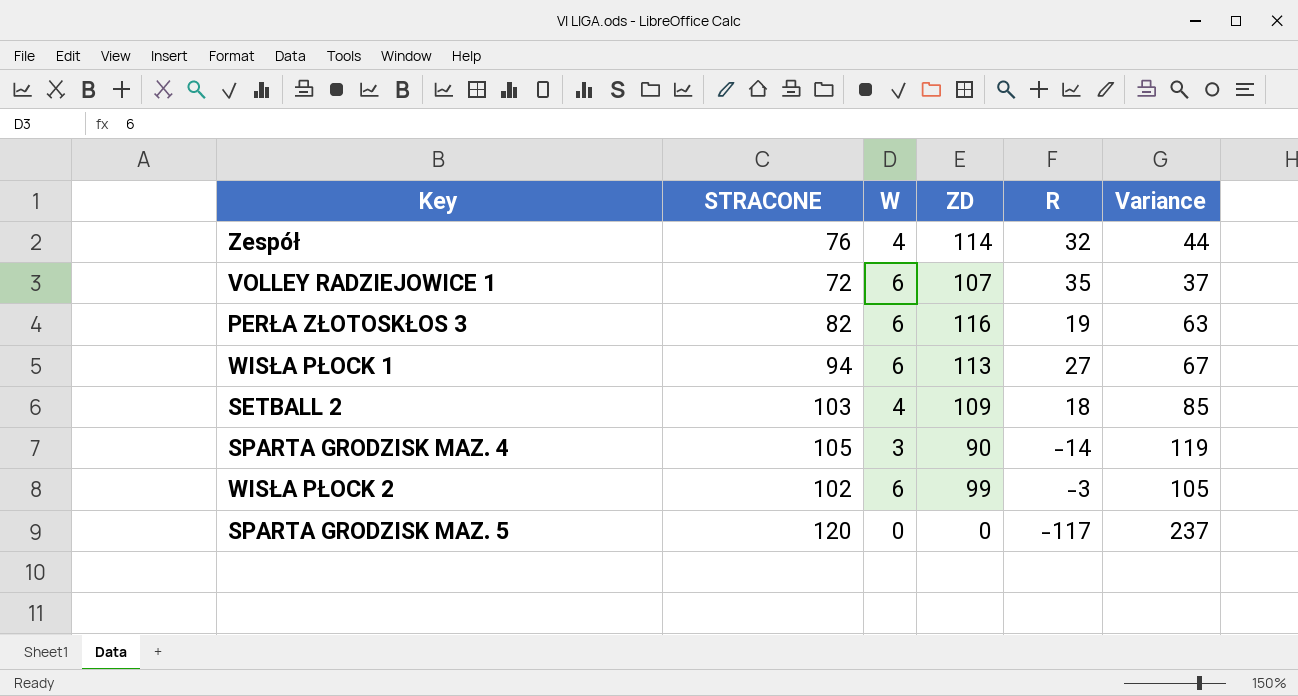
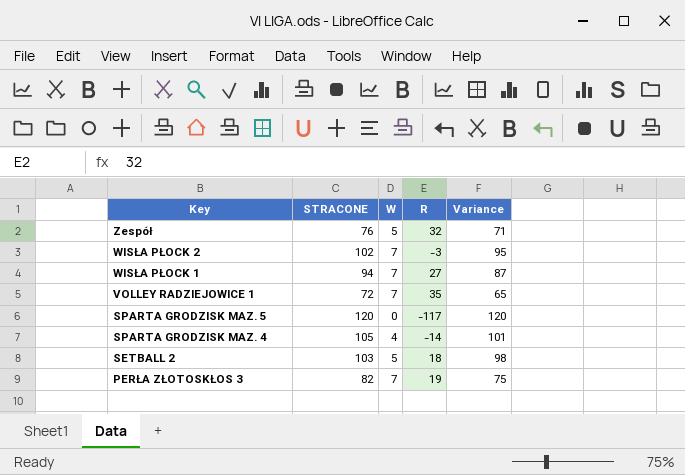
row order: none -> Key descending
column ZD | position: 4 -> none
column Variance | formula: [STRACONE] - [R] -> [STRACONE] - [W]
Zespół | W: 4 -> 5
WISŁA PŁOCK 2 | W: 6 -> 7
WISŁA PŁOCK 1 | W: 6 -> 7
VOLLEY RADZIEJOWICE 1 | W: 6 -> 7
SPARTA GRODZISK MAZ. 4 | W: 3 -> 4
SETBALL 2 | W: 4 -> 5
PERŁA ZŁOTOSKŁOS 3 | W: 6 -> 7

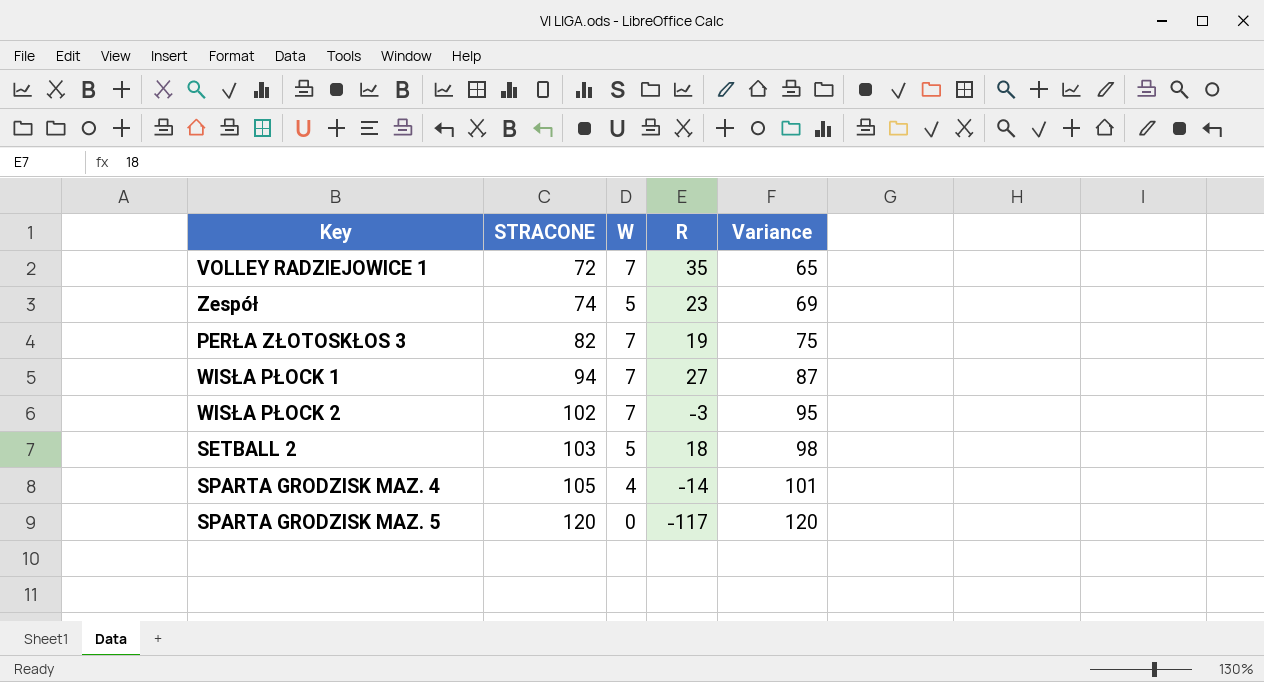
row order: Key descending -> STRACONE ascending
Zespół | STRACONE: 76 -> 74
Zespół | R: 32 -> 23
Zespół | Variance: 71 -> 69

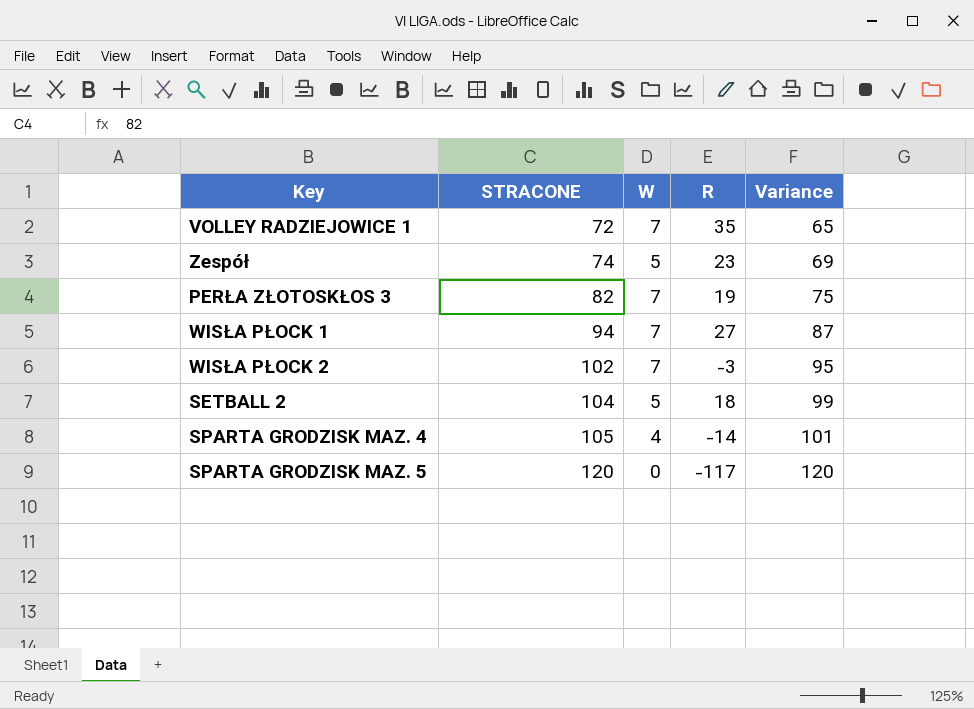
SETBALL 2 | STRACONE: 103 -> 104
SETBALL 2 | Variance: 98 -> 99

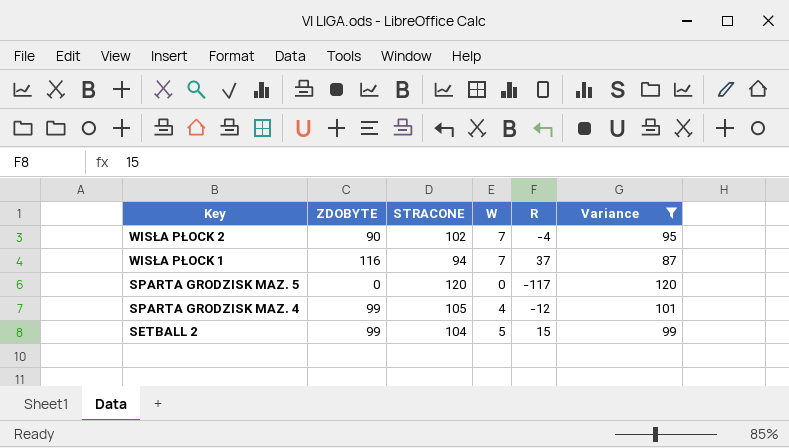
filter: none -> Variance >= 87
row order: STRACONE ascending -> Key descending
column ZDOBYTE | position: none -> 2
WISŁA PŁOCK 2 | R: -3 -> -4
WISŁA PŁOCK 1 | R: 27 -> 37
SPARTA GRODZISK MAZ. 4 | R: -14 -> -12
SETBALL 2 | R: 18 -> 15

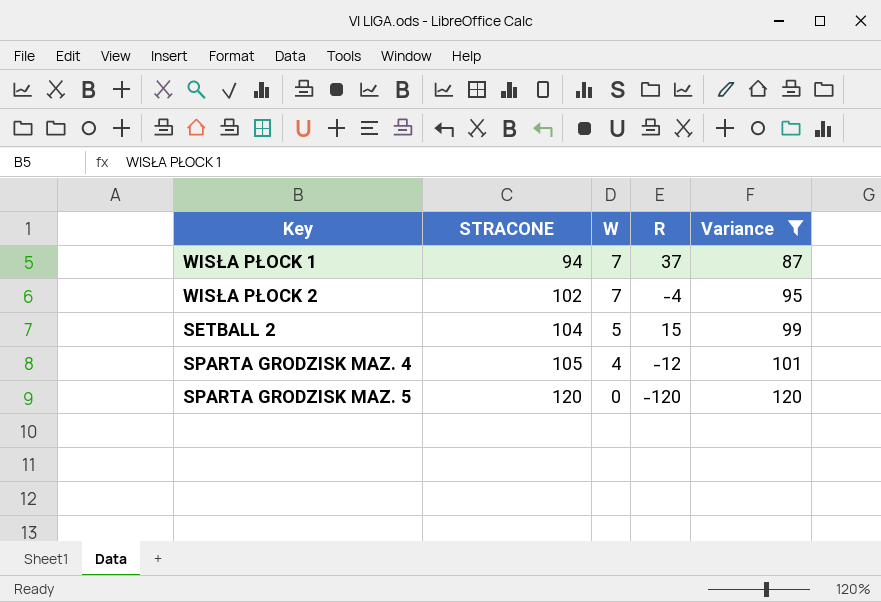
row order: Key descending -> STRACONE ascending
column ZDOBYTE | position: 2 -> none
SPARTA GRODZISK MAZ. 5 | R: -117 -> -120

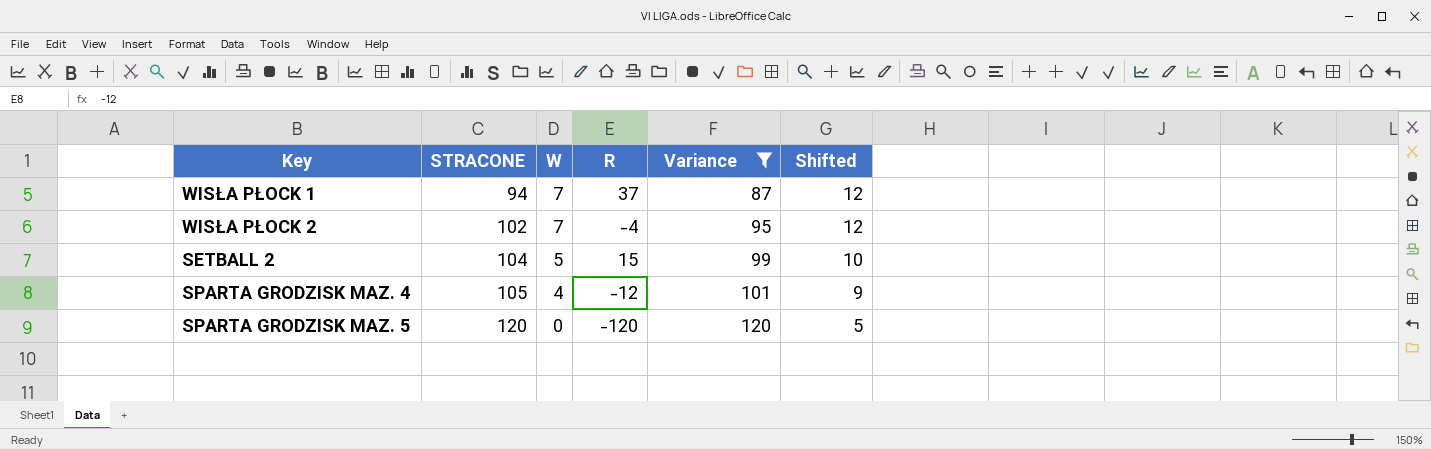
column Shifted | formula: none -> [W] + 5

